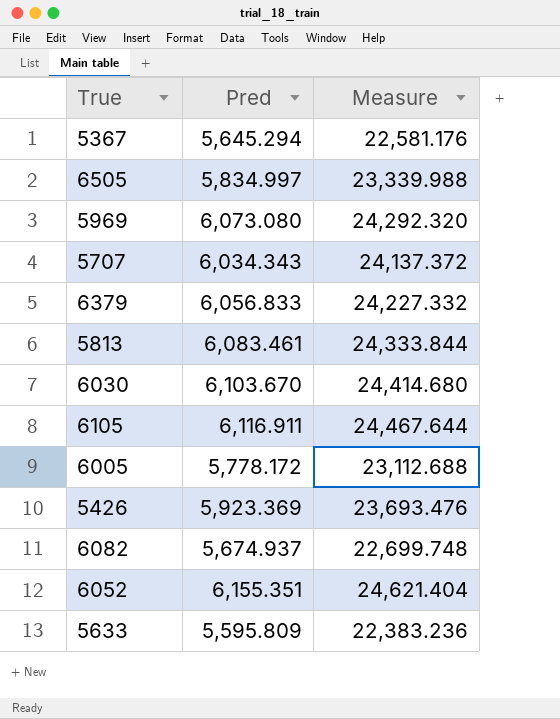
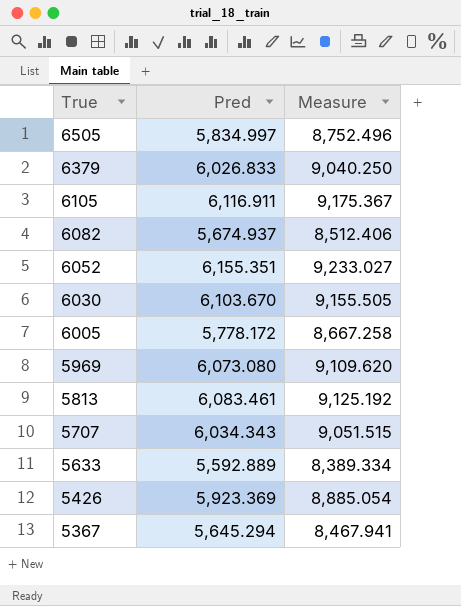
row order: none -> True descending
column Measure | formula: [Pred] * 4 -> [Pred] * 1.5
6379 | Pred: 6,056.833 -> 6,026.833
5633 | Pred: 5,595.809 -> 5,592.889

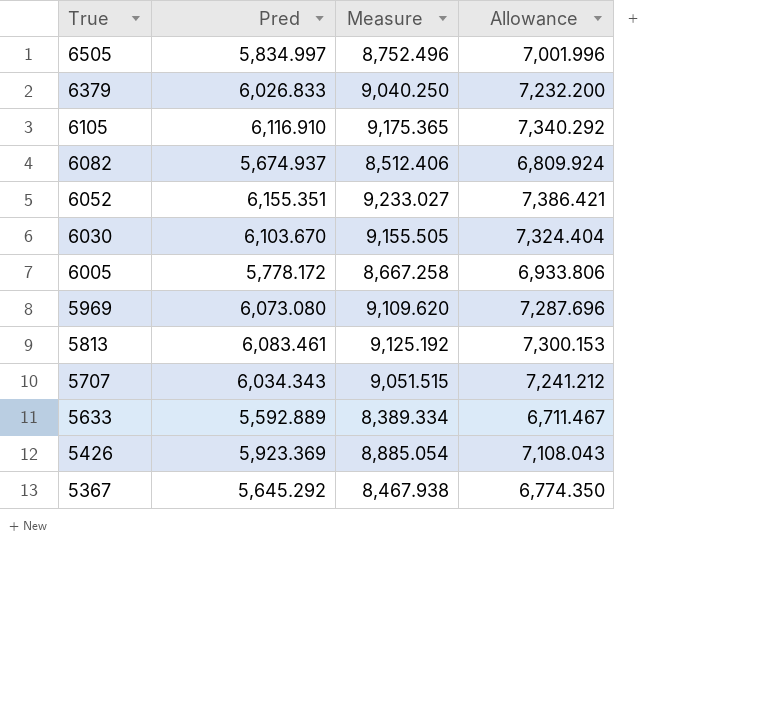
column Allowance | formula: none -> [Pred] * 1.2
6105 | Pred: 6,116.911 -> 6,116.910
6105 | Measure: 9,175.367 -> 9,175.365
5367 | Pred: 5,645.294 -> 5,645.292
5367 | Measure: 8,467.941 -> 8,467.938

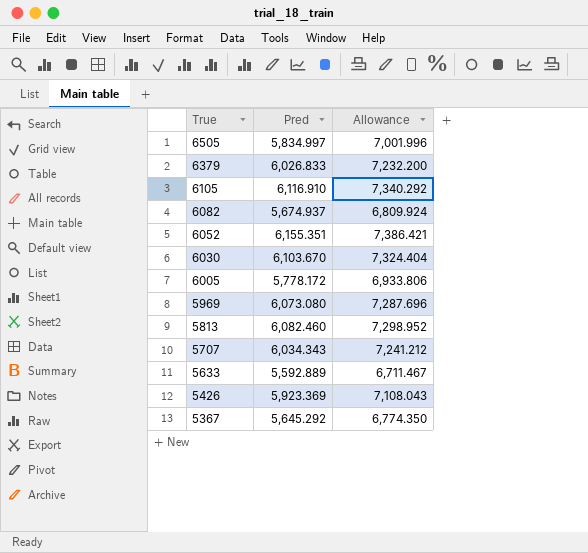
column Measure | formula: [Pred] * 1.5 -> none
5813 | Pred: 6,083.461 -> 6,082.460
5813 | Allowance: 7,300.153 -> 7,298.952

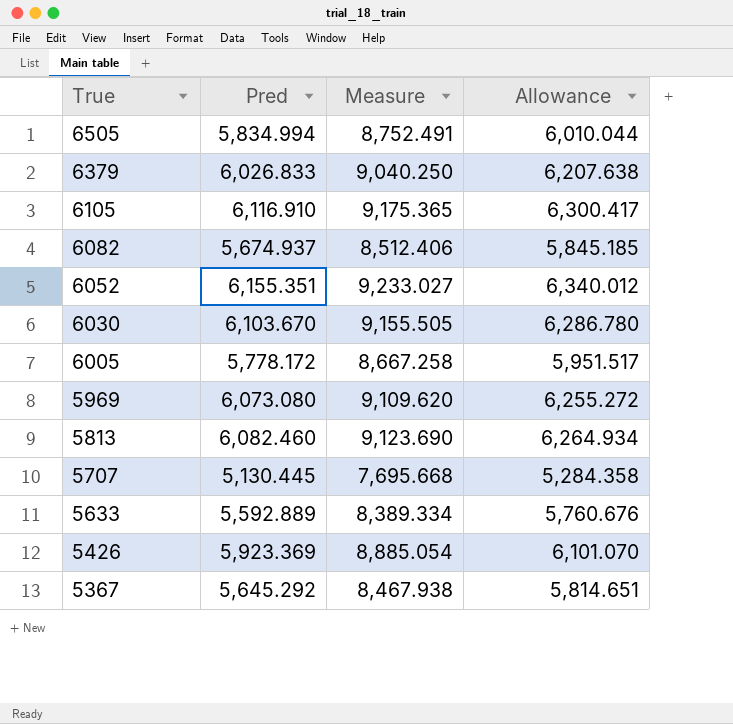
column Measure | formula: none -> [Pred] * 1.5
column Allowance | formula: [Pred] * 1.2 -> [Pred] * 1.03
6505 | Pred: 5,834.997 -> 5,834.994
5707 | Pred: 6,034.343 -> 5,130.445

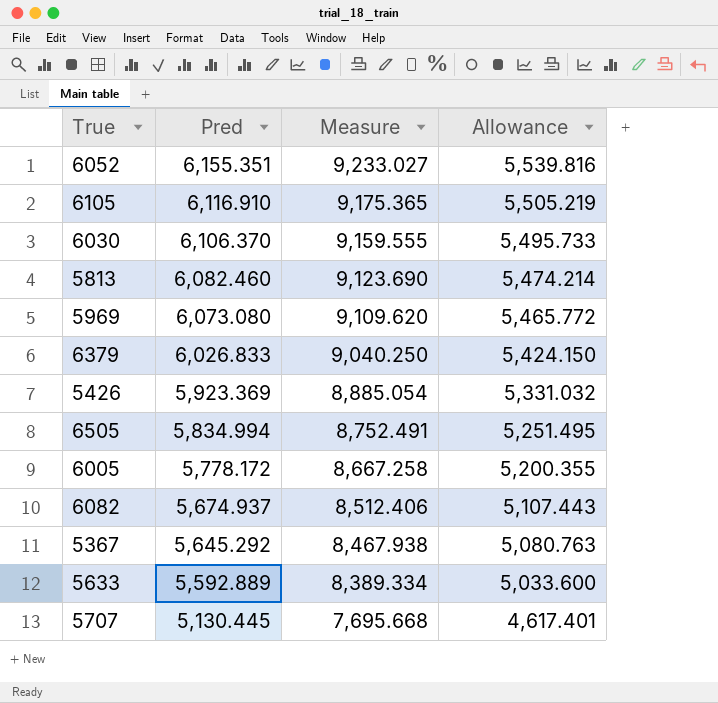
row order: True descending -> Pred descending
column Allowance | formula: [Pred] * 1.03 -> [Pred] * 0.9
6030 | Pred: 6,103.670 -> 6,106.370
6030 | Measure: 9,155.505 -> 9,159.555

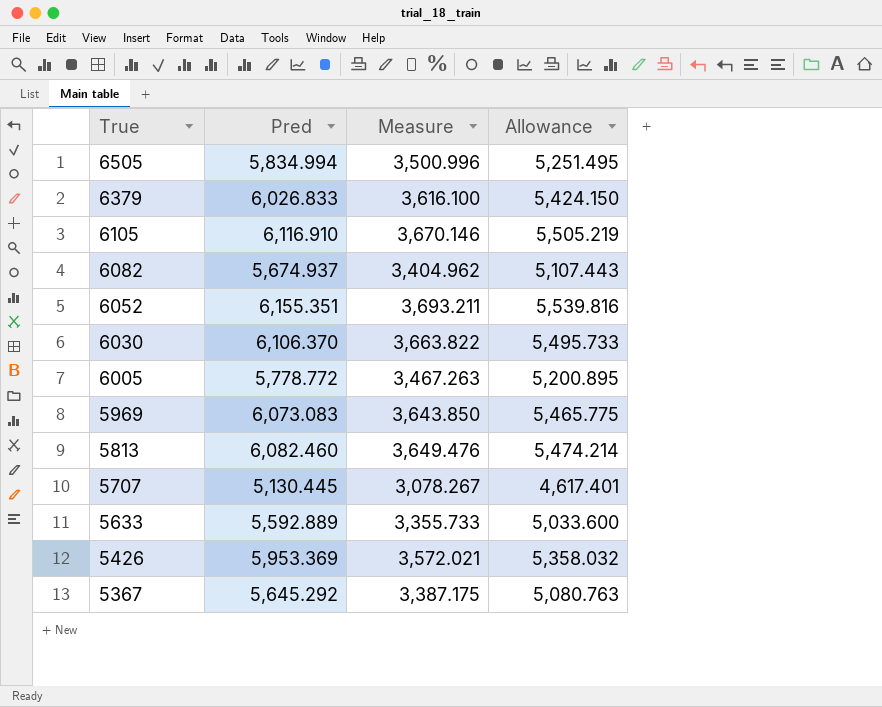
row order: Pred descending -> True descending
column Measure | formula: [Pred] * 1.5 -> [Pred] * 0.6
6005 | Pred: 5,778.172 -> 5,778.772
6005 | Allowance: 5,200.355 -> 5,200.895
5969 | Pred: 6,073.080 -> 6,073.083
5969 | Allowance: 5,465.772 -> 5,465.775
5426 | Pred: 5,923.369 -> 5,953.369
5426 | Allowance: 5,331.032 -> 5,358.032

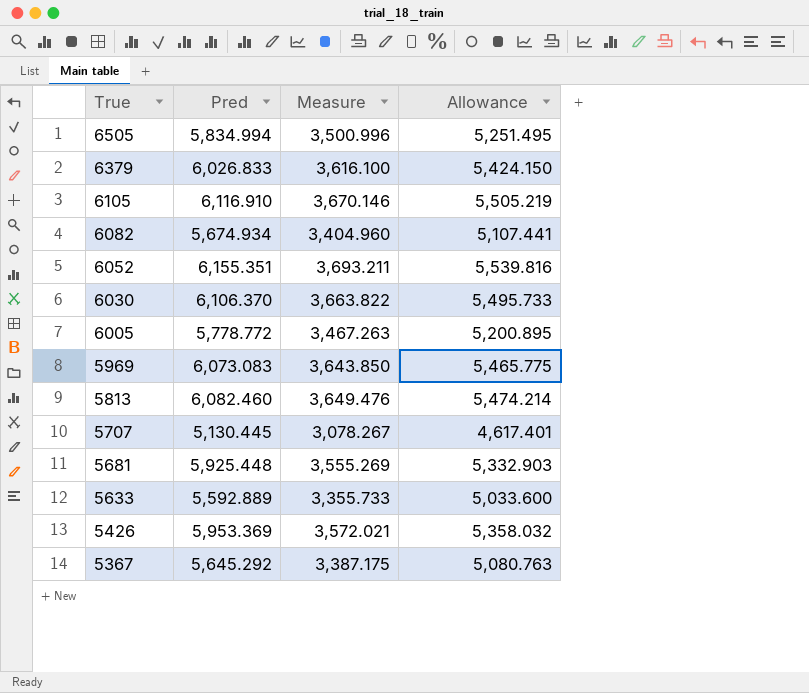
6082 | Pred: 5,674.937 -> 5,674.934
6082 | Measure: 3,404.962 -> 3,404.960
6082 | Allowance: 5,107.443 -> 5,107.441
row 5681: none -> 5,925.448 | 3,555.269 | 5,332.903

